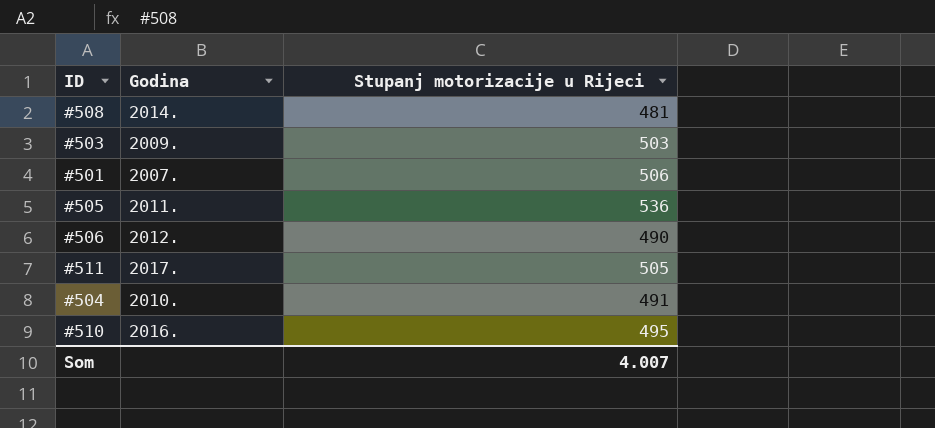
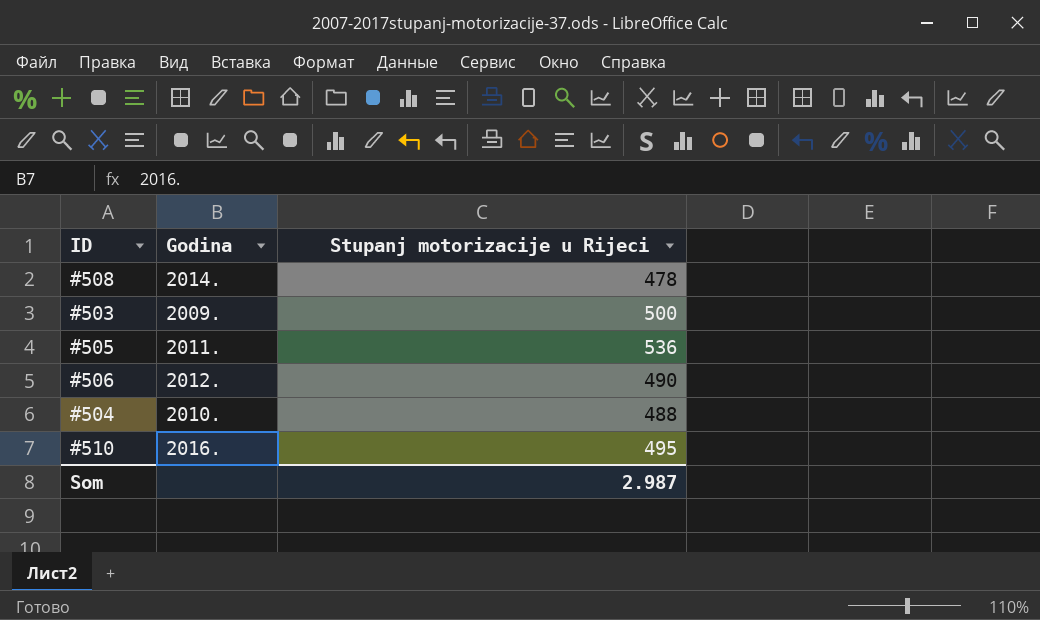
row #501: 2007. | 506 -> none
row #511: 2017. | 505 -> none
#508 | Stupanj motorizacije u Rijeci: 481 -> 478
#503 | Stupanj motorizacije u Rijeci: 503 -> 500
#504 | Stupanj motorizacije u Rijeci: 491 -> 488
Som | Stupanj motorizacije u Rijeci: 4.007 -> 2.987

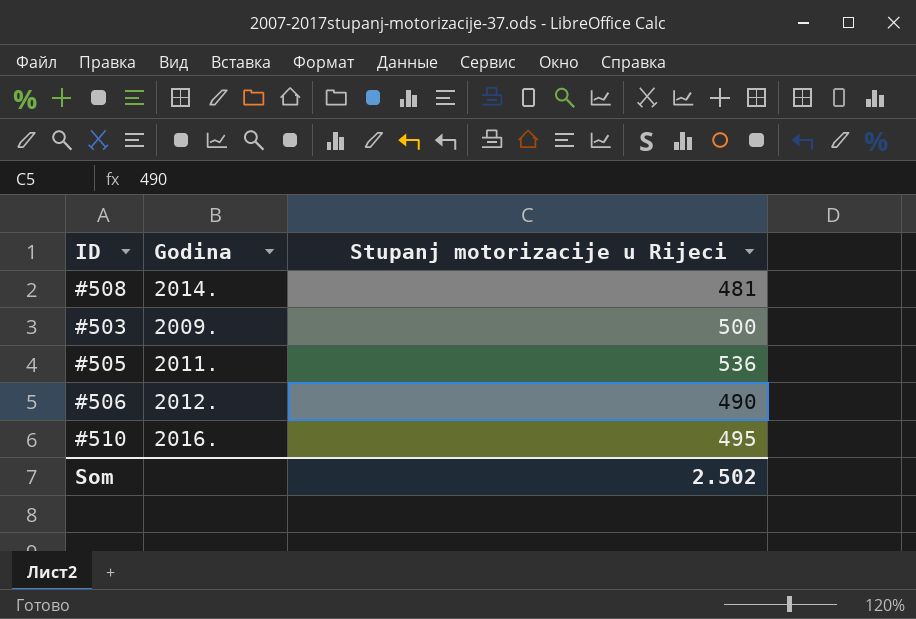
row #504: 2010. | 488 -> none
#508 | Stupanj motorizacije u Rijeci: 478 -> 481
Som | Stupanj motorizacije u Rijeci: 2.987 -> 2.502

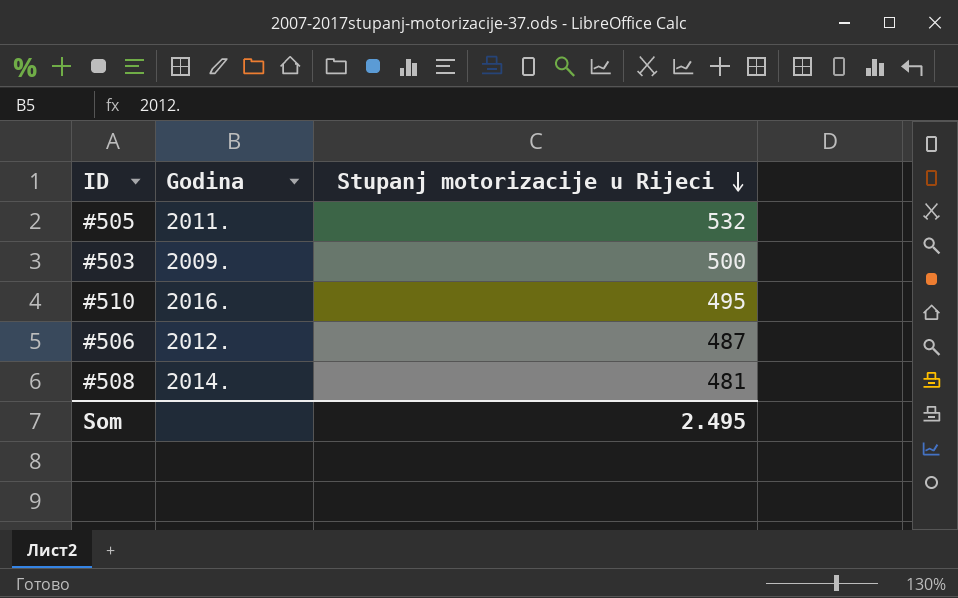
row order: none -> Stupanj motorizacije u Rijeci descending
#505 | Stupanj motorizacije u Rijeci: 536 -> 532
#506 | Stupanj motorizacije u Rijeci: 490 -> 487
Som | Stupanj motorizacije u Rijeci: 2.502 -> 2.495

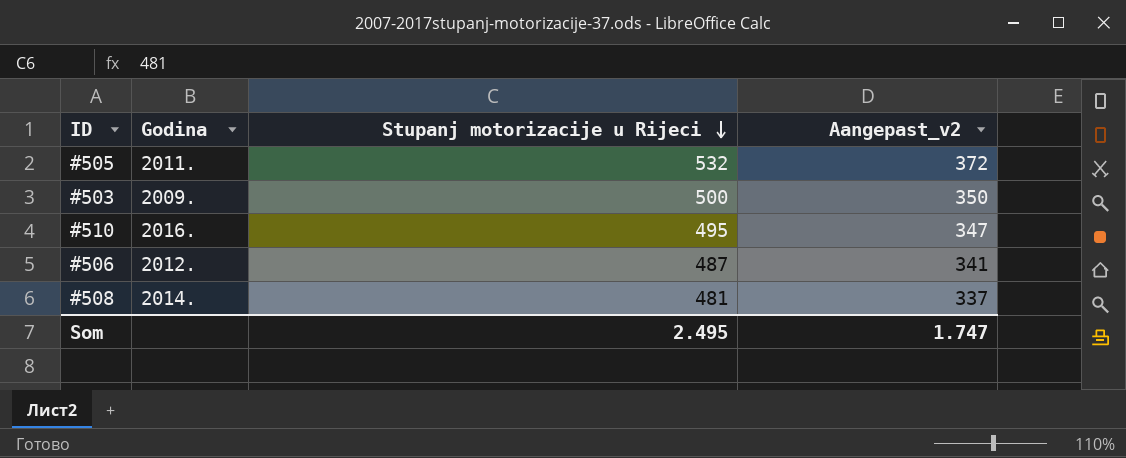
column Aangepast_v2 | formula: none -> [Stupanj motorizacije u Rijeci] * 0,7

